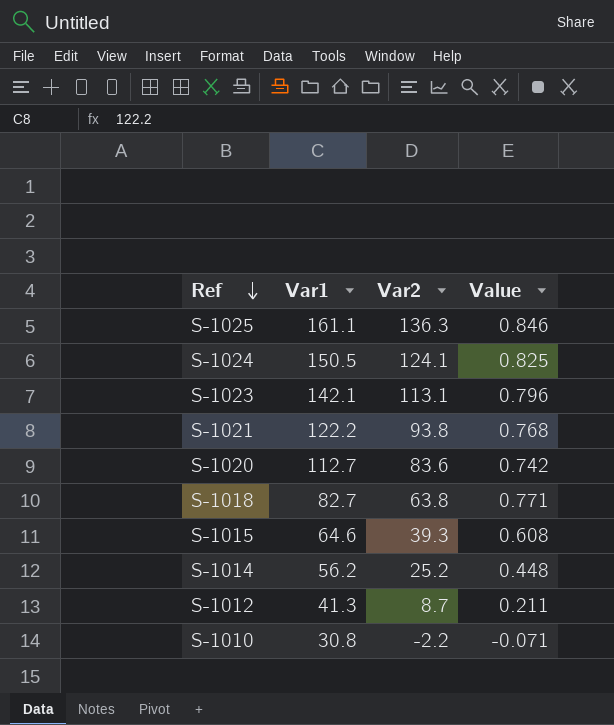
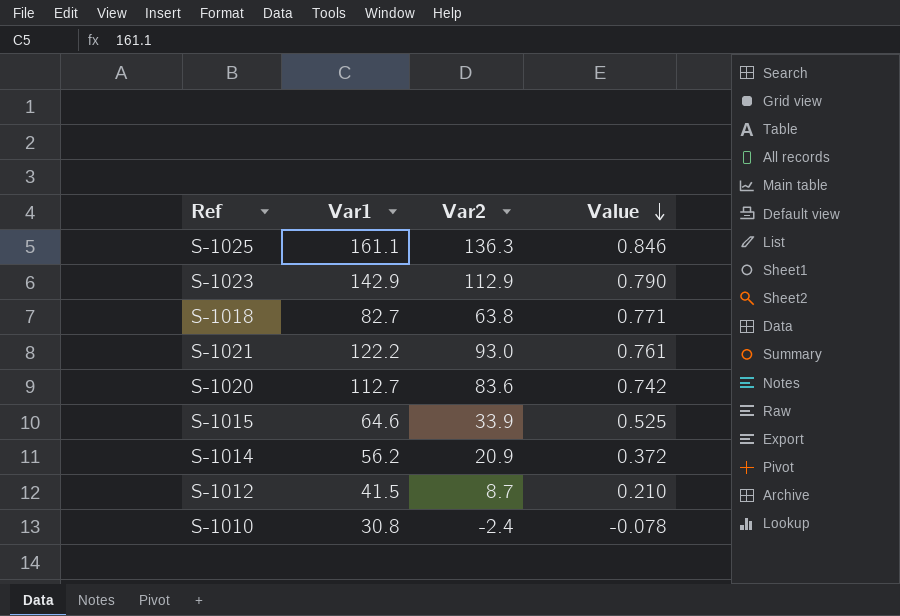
row order: Ref descending -> Value descending
row S-1024: 150.5 | 124.1 | 0.825 -> none
S-1023 | Var1: 142.1 -> 142.9
S-1023 | Var2: 113.1 -> 112.9
S-1023 | Value: 0.796 -> 0.790
S-1021 | Var2: 93.8 -> 93.0
S-1021 | Value: 0.768 -> 0.761
S-1015 | Var2: 39.3 -> 33.9
S-1015 | Value: 0.608 -> 0.525
S-1014 | Var2: 25.2 -> 20.9
S-1014 | Value: 0.448 -> 0.372
S-1012 | Var1: 41.3 -> 41.5
S-1012 | Value: 0.211 -> 0.210
S-1010 | Var2: -2.2 -> -2.4
S-1010 | Value: -0.071 -> -0.078

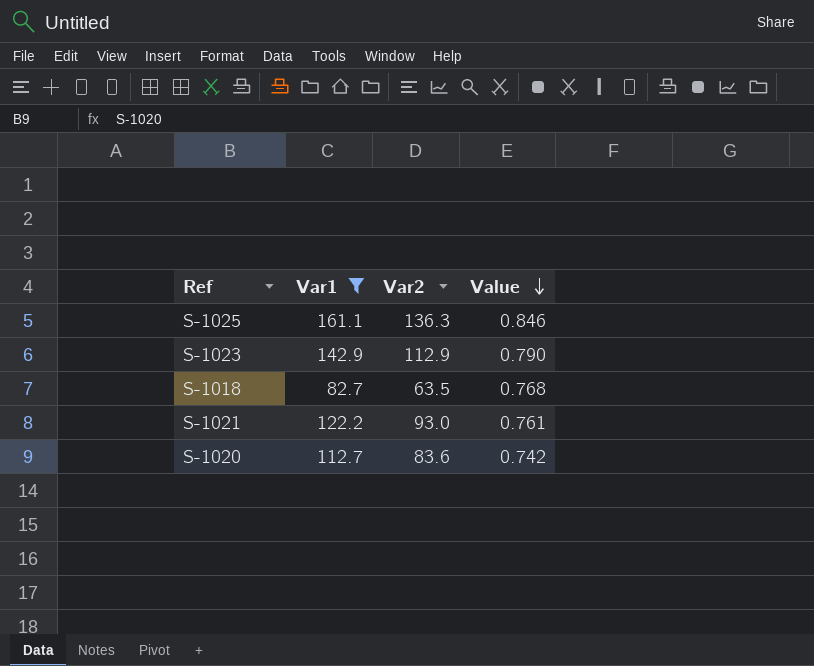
filter: none -> Var1 >= 82.7
S-1018 | Var2: 63.8 -> 63.5
S-1018 | Value: 0.771 -> 0.768

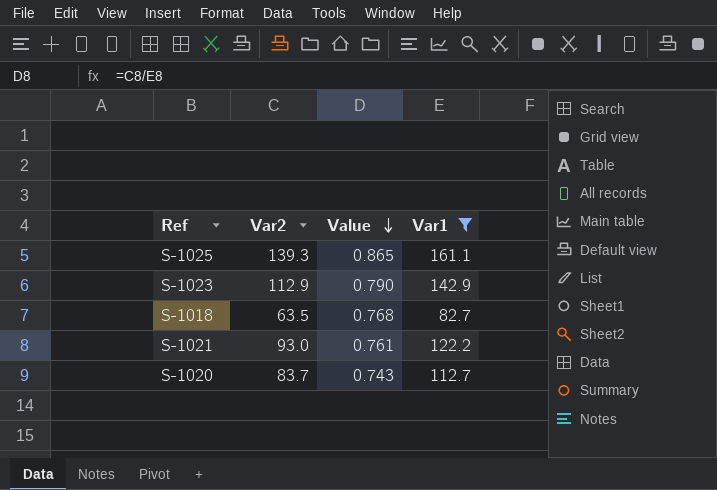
column Var1 | position: 2 -> 4
S-1025 | Var2: 136.3 -> 139.3
S-1025 | Value: 0.846 -> 0.865
S-1020 | Var2: 83.6 -> 83.7
S-1020 | Value: 0.742 -> 0.743

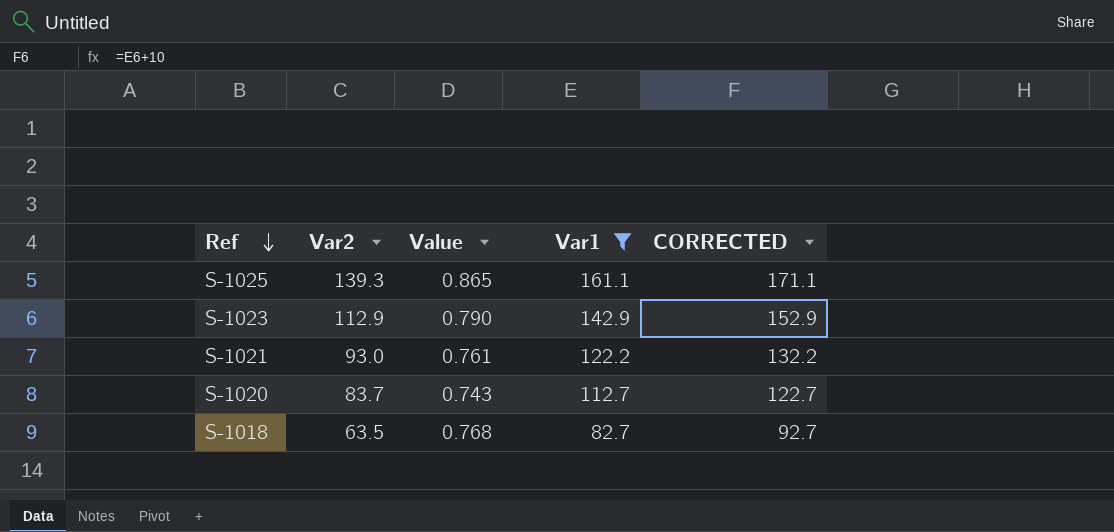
row order: Value descending -> Ref descending
column CORRECTED | formula: none -> [Var1] + 10

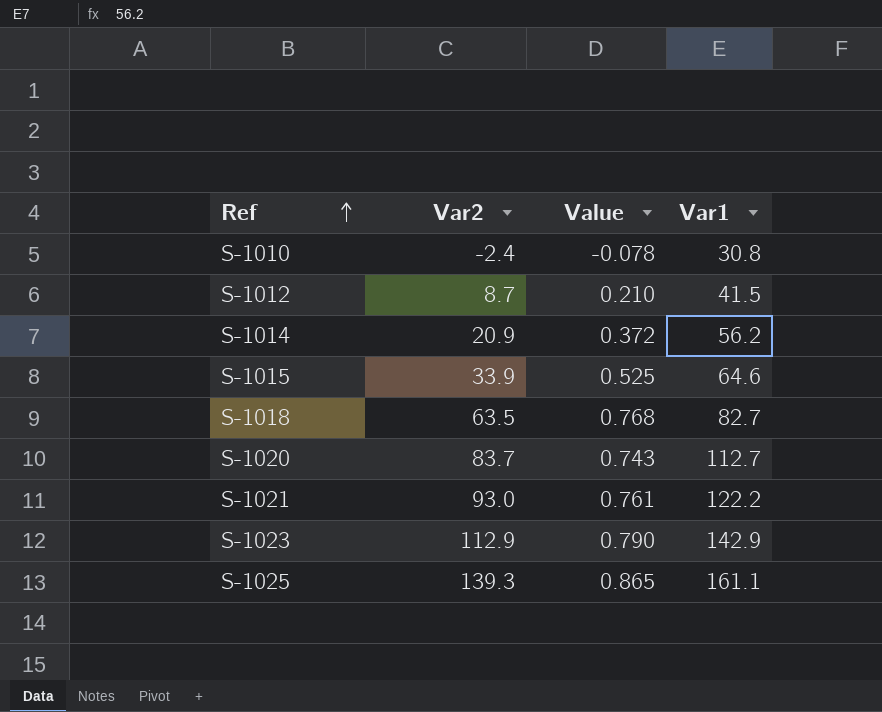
filter: Var1 >= 82.7 -> none
row order: Ref descending -> Ref ascending
column CORRECTED | formula: [Var1] + 10 -> none

